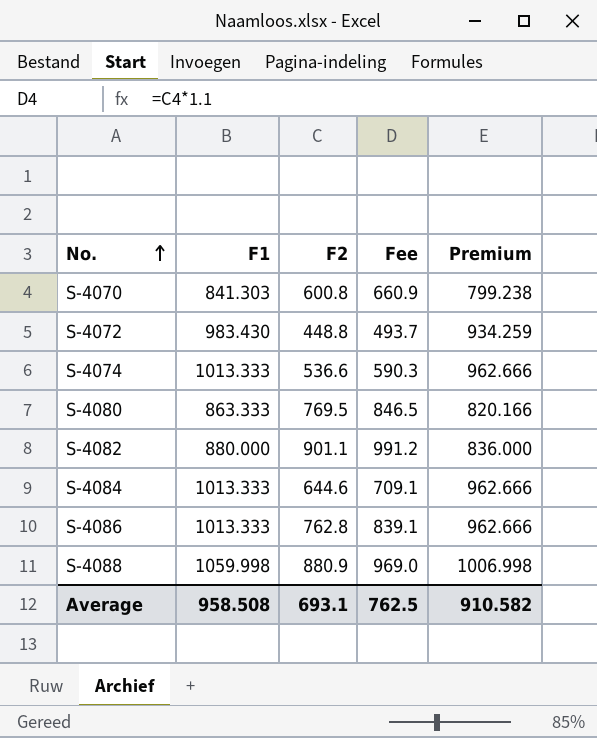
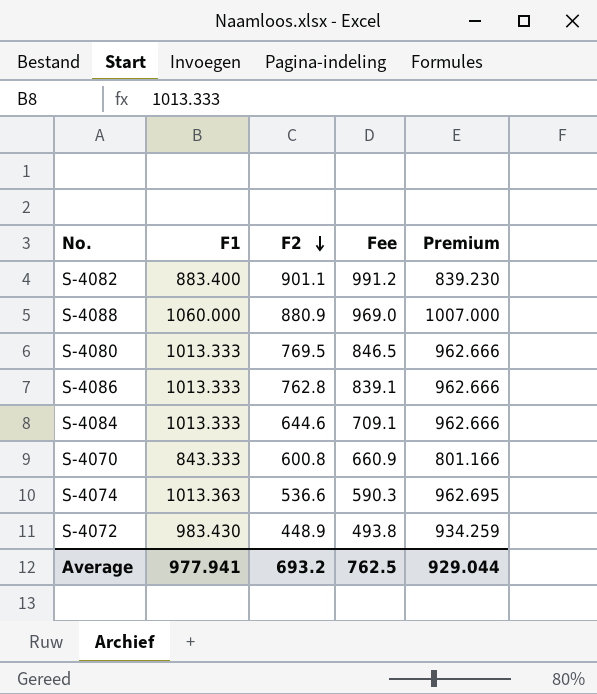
row order: No. ascending -> F2 descending
S-4082 | F1: 880.000 -> 883.400
S-4082 | Premium: 836.000 -> 839.230
S-4088 | F1: 1059.998 -> 1060.000
S-4088 | Premium: 1006.998 -> 1007.000
S-4080 | F1: 863.333 -> 1013.333
S-4080 | Premium: 820.166 -> 962.666
S-4070 | F1: 841.303 -> 843.333
S-4070 | Premium: 799.238 -> 801.166
S-4074 | F1: 1013.333 -> 1013.363
S-4074 | Premium: 962.666 -> 962.695
S-4072 | F2: 448.8 -> 448.9
S-4072 | Fee: 493.7 -> 493.8
Average | F1: 958.508 -> 977.941
Average | F2: 693.1 -> 693.2
Average | Premium: 910.582 -> 929.044

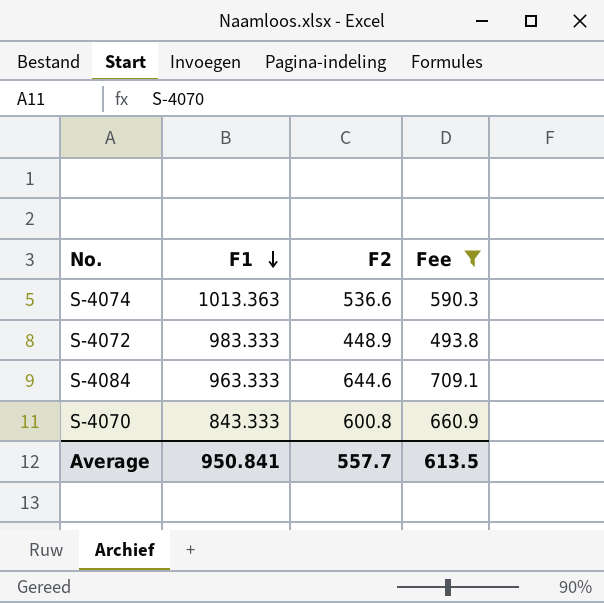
filter: none -> Fee <= 709.1
row order: F2 descending -> F1 descending
column Premium | formula: [F1] * 0.95 -> none
S-4072 | F1: 983.430 -> 983.333
S-4084 | F1: 1013.333 -> 963.333
Average | F1: 977.941 -> 950.841
Average | F2: 693.2 -> 557.7
Average | Fee: 762.5 -> 613.5

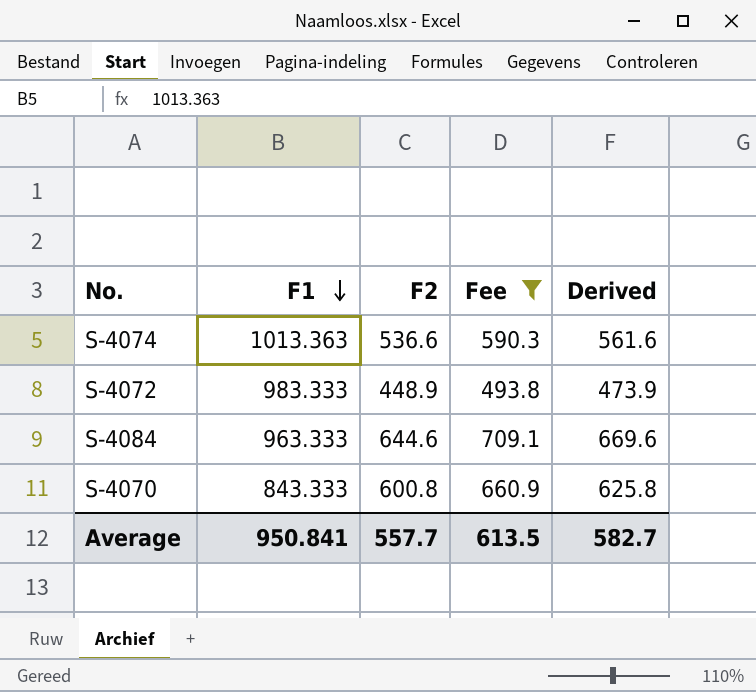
column Derived | formula: none -> [F2] + 25

